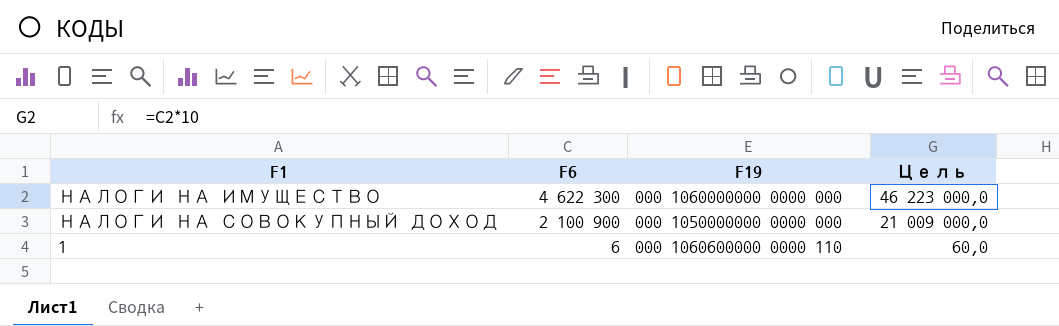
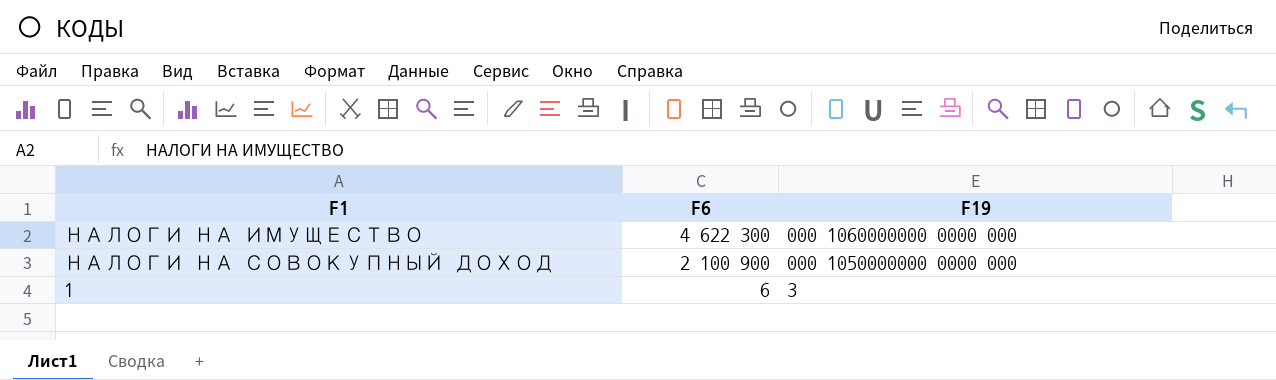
column Цель | formula: [F6] * 10 -> none
1 | F19: 000 1060600000 0000 110 -> 3

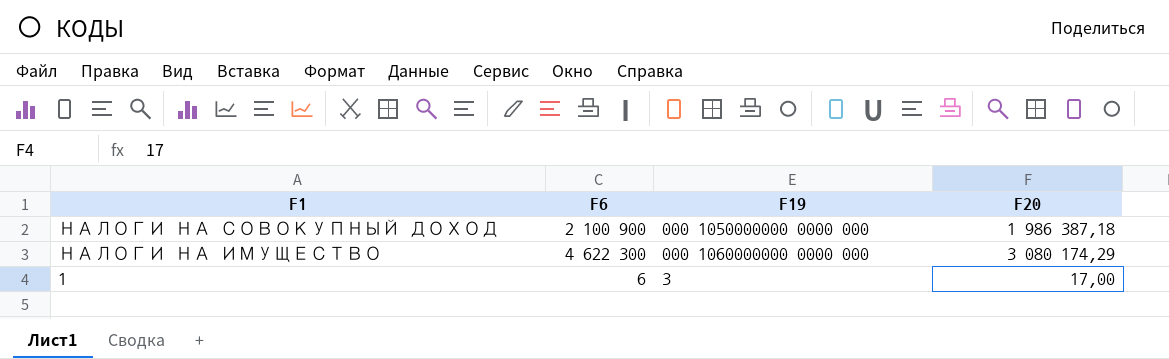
row order: F6 descending -> F1 descending
column F20 | position: none -> 4

